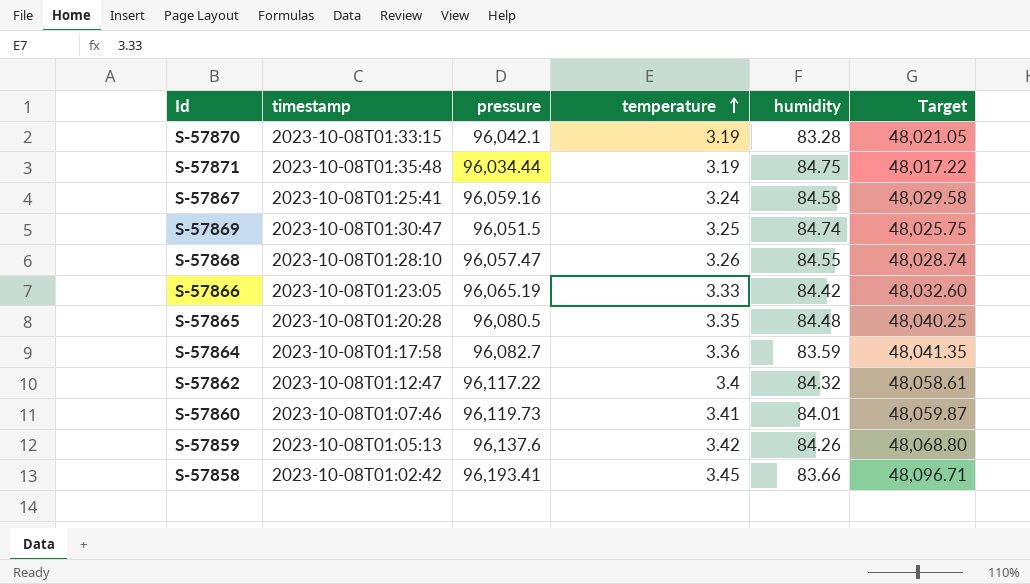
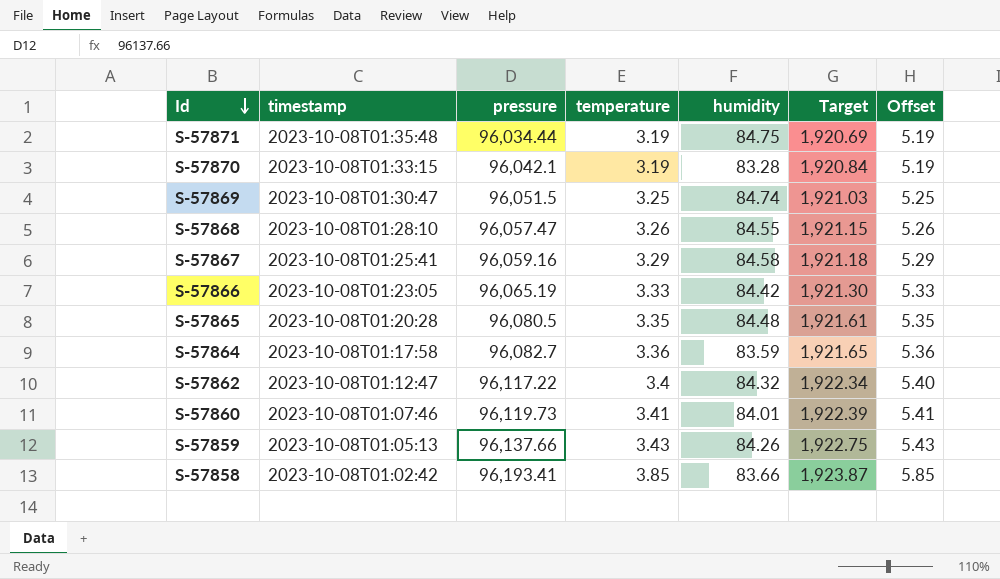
row order: temperature ascending -> Id descending
column Target | formula: [pressure] * 0.5 -> [pressure] * 0.02
column Offset | formula: none -> [temperature] + 2
S-57867 | temperature: 3.24 -> 3.29
S-57859 | pressure: 96,137.6 -> 96,137.66
S-57859 | temperature: 3.42 -> 3.43
S-57858 | temperature: 3.45 -> 3.85

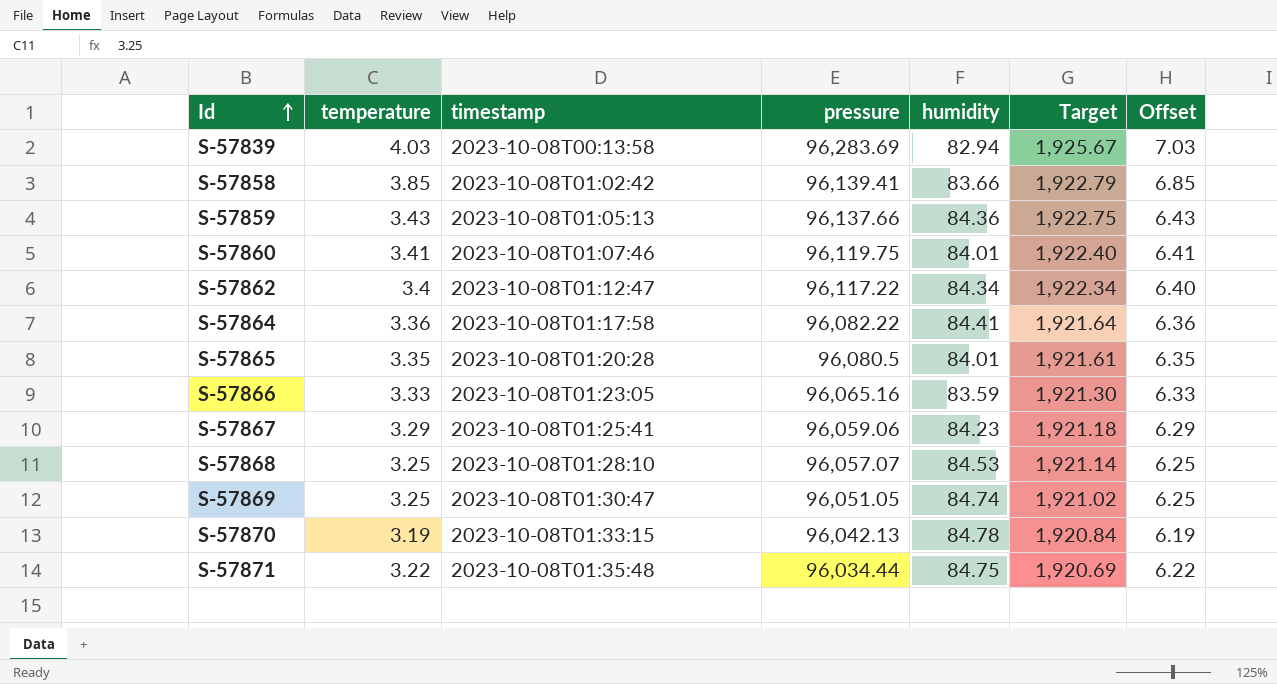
row order: Id descending -> Id ascending
column temperature | position: 4 -> 2
column Offset | formula: [temperature] + 2 -> [temperature] + 3
row S-57839: none -> 4.03 | 2023-10-08T00:13:58 | 96,283.69 | 82.94 | 1,925.67 | 7.03
S-57858 | pressure: 96,193.41 -> 96,139.41
S-57858 | Target: 1,923.87 -> 1,922.79
S-57859 | humidity: 84.26 -> 84.36
S-57860 | pressure: 96,119.73 -> 96,119.75
S-57860 | Target: 1,922.39 -> 1,922.40
S-57862 | humidity: 84.32 -> 84.34
S-57864 | pressure: 96,082.7 -> 96,082.22
S-57864 | humidity: 83.59 -> 84.41
S-57864 | Target: 1,921.65 -> 1,921.64
S-57865 | humidity: 84.48 -> 84.01
S-57866 | pressure: 96,065.19 -> 96,065.16
S-57866 | humidity: 84.42 -> 83.59
S-57867 | pressure: 96,059.16 -> 96,059.06
S-57867 | humidity: 84.58 -> 84.23
S-57868 | temperature: 3.26 -> 3.25
S-57868 | pressure: 96,057.47 -> 96,057.07
S-57868 | humidity: 84.55 -> 84.53
S-57868 | Target: 1,921.15 -> 1,921.14
S-57869 | pressure: 96,051.5 -> 96,051.05
S-57869 | Target: 1,921.03 -> 1,921.02
S-57870 | pressure: 96,042.1 -> 96,042.13
S-57870 | humidity: 83.28 -> 84.78
S-57871 | temperature: 3.19 -> 3.22

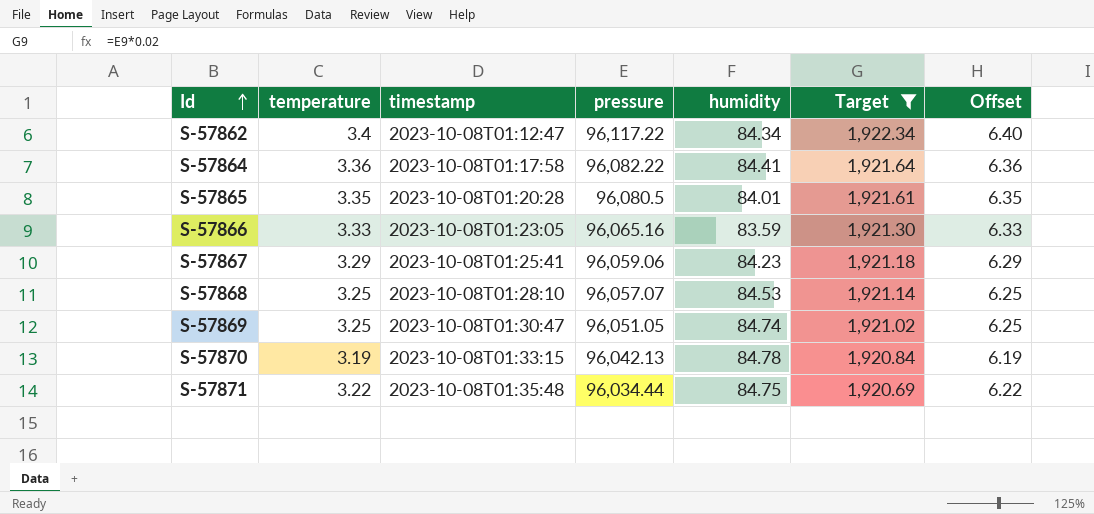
filter: none -> Target <= 1,922.34

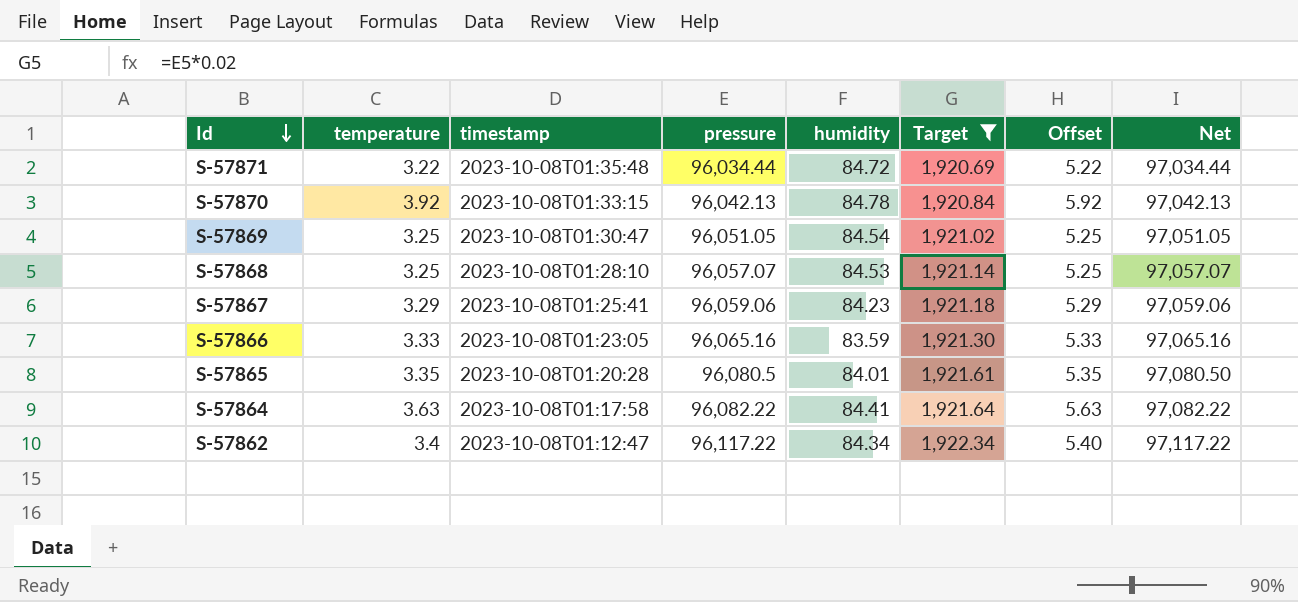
row order: Id ascending -> Id descending
column Offset | formula: [temperature] + 3 -> [temperature] + 2
column Net | formula: none -> [pressure] + 1000
S-57871 | humidity: 84.75 -> 84.72
S-57870 | temperature: 3.19 -> 3.92
S-57869 | humidity: 84.74 -> 84.54
S-57864 | temperature: 3.36 -> 3.63

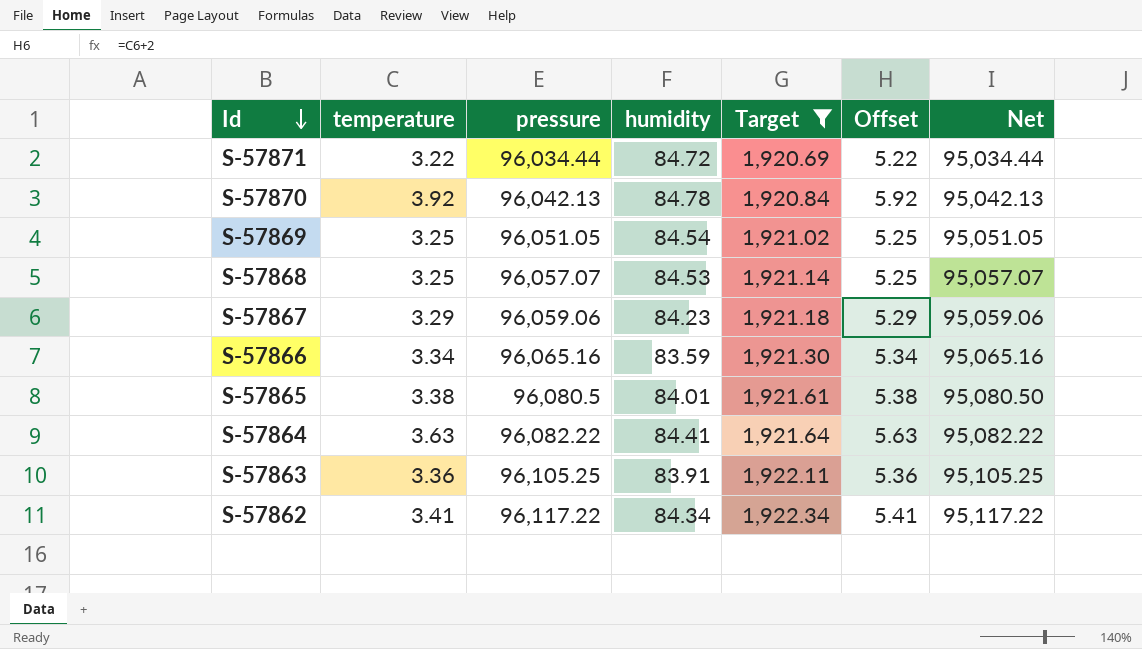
column timestamp | position: 3 -> none
column Net | formula: [pressure] + 1000 -> [pressure] - 1000
S-57866 | temperature: 3.33 -> 3.34
S-57866 | Offset: 5.33 -> 5.34
S-57865 | temperature: 3.35 -> 3.38
S-57865 | Offset: 5.35 -> 5.38
row S-57863: none -> 3.36 | 96,105.25 | 83.91 | 1,922.11 | 5.36 | 95,105.25
S-57862 | temperature: 3.4 -> 3.41
S-57862 | Offset: 5.40 -> 5.41

